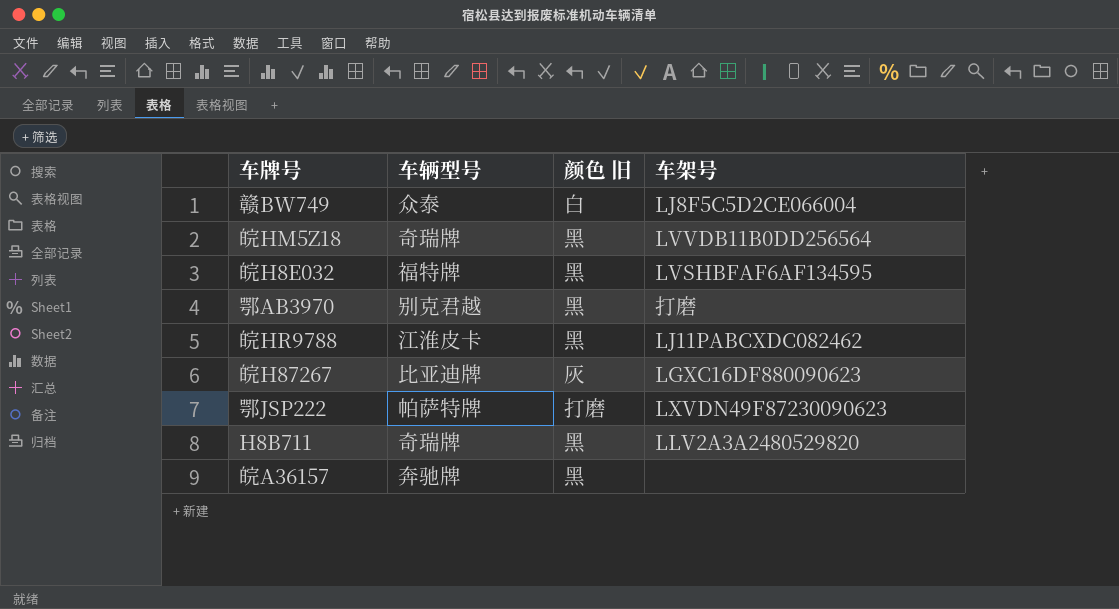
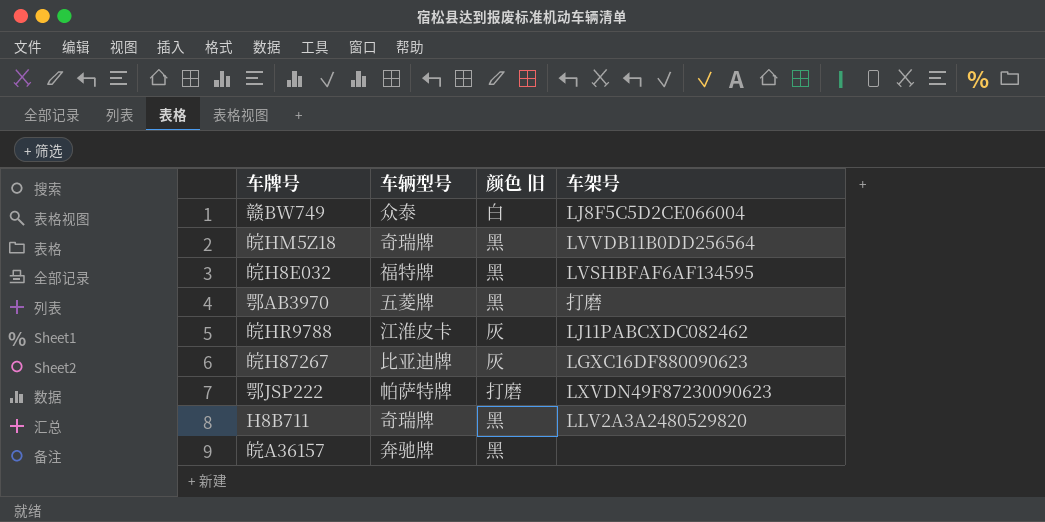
鄂AB3970 | 车辆型号: 别克君越 -> 五菱牌
皖HR9788 | 颜色 旧: 黑 -> 灰

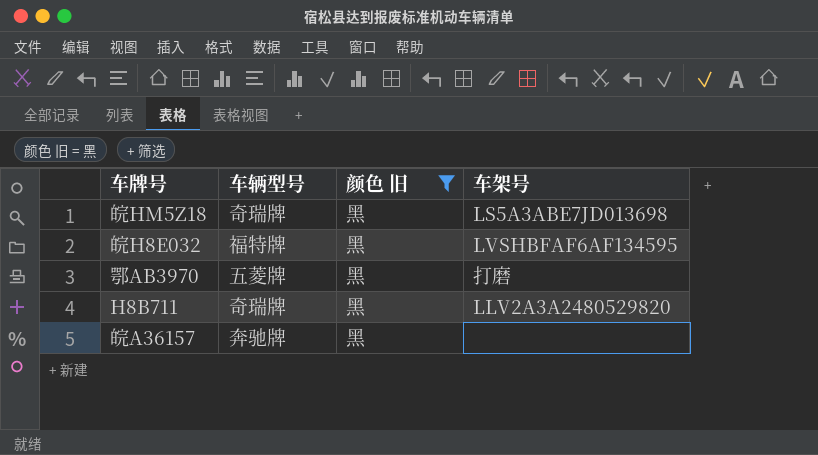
filter: none -> 颜色 旧 = 黑
皖HM5Z18 | 车架号: LVVDB11B0DD256564 -> LS5A3ABE7JD013698

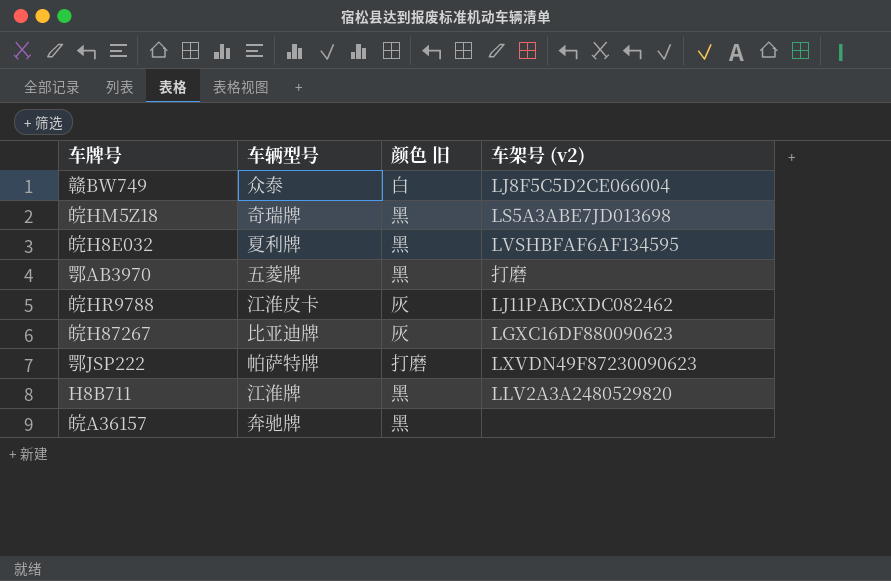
filter: 颜色 旧 = 黑 -> none
column name: 车架号 -> 车架号 (v2)
皖H8E032 | 车辆型号: 福特牌 -> 夏利牌
H8B711 | 车辆型号: 奇瑞牌 -> 江淮牌

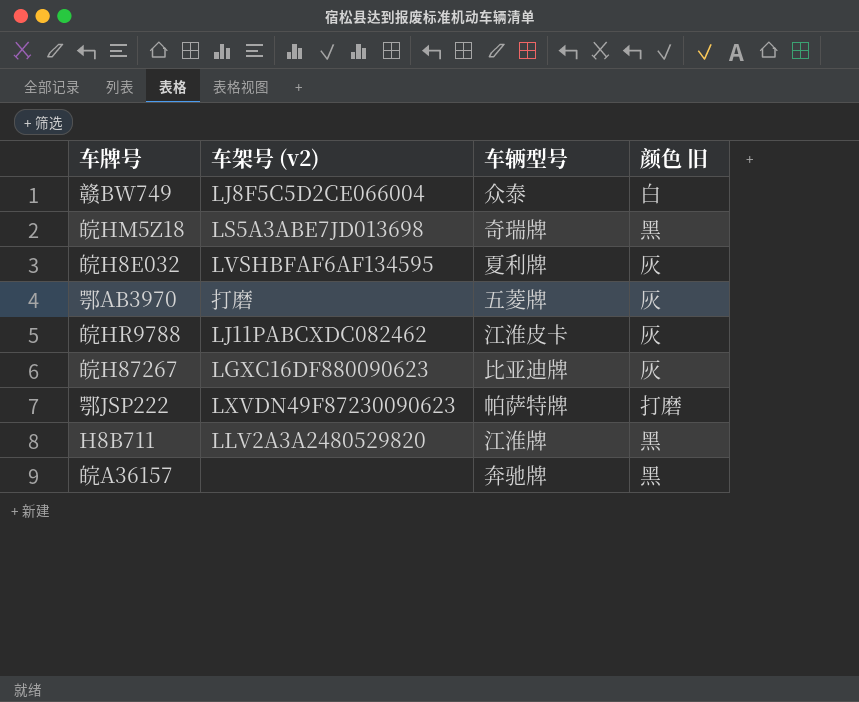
column 车架号 (v2) | position: 4 -> 2
皖H8E032 | 颜色 旧: 黑 -> 灰
鄂AB3970 | 颜色 旧: 黑 -> 灰

